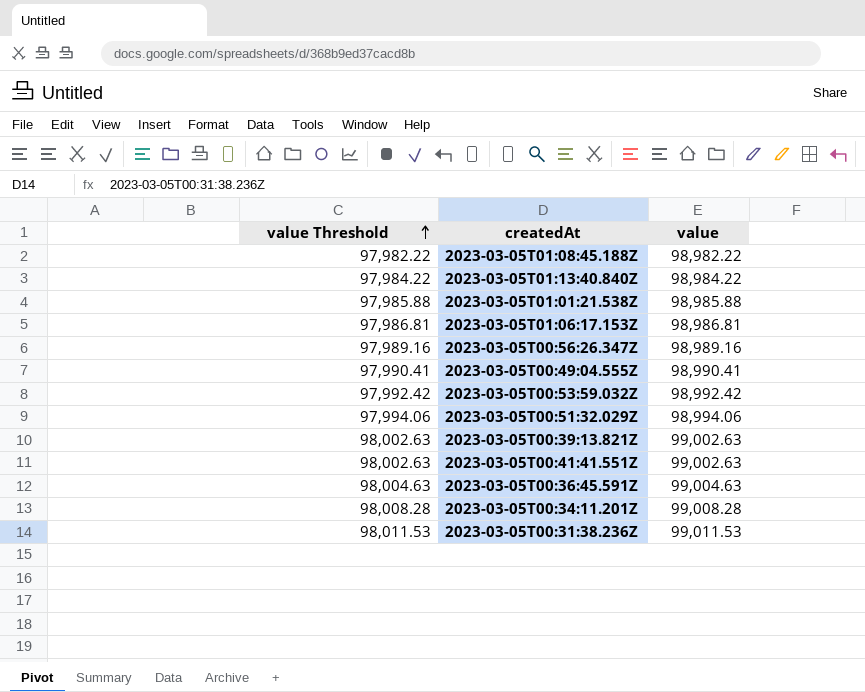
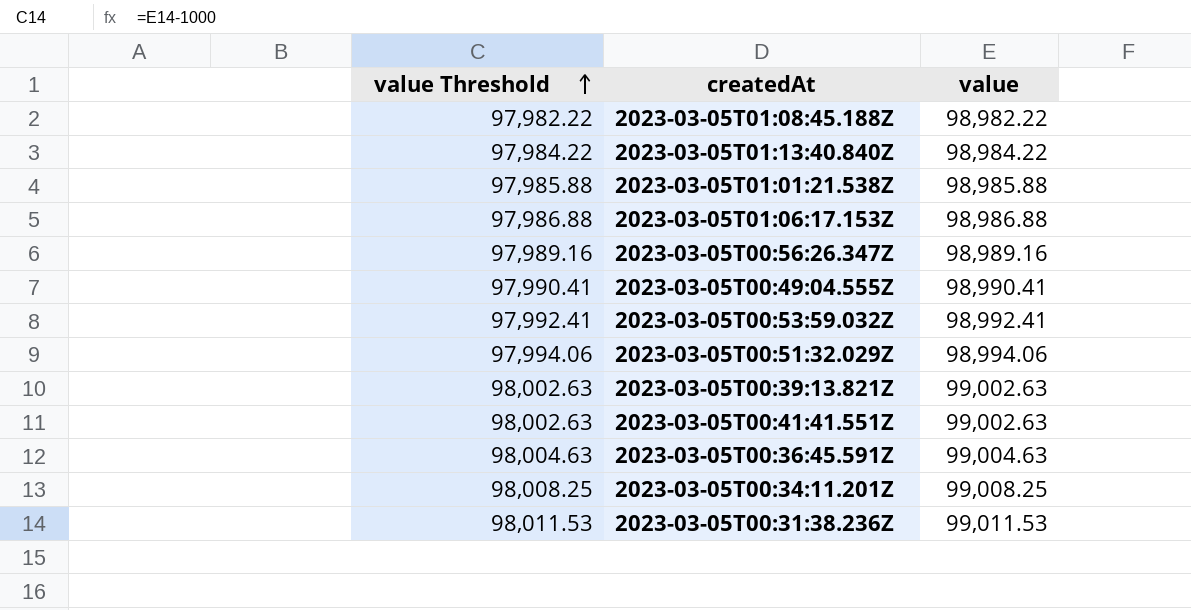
2023-03-05T01:06:17.153Z | value Threshold: 97,986.81 -> 97,986.88
2023-03-05T01:06:17.153Z | value: 98,986.81 -> 98,986.88
2023-03-05T00:53:59.032Z | value Threshold: 97,992.42 -> 97,992.41
2023-03-05T00:53:59.032Z | value: 98,992.42 -> 98,992.41
2023-03-05T00:34:11.201Z | value Threshold: 98,008.28 -> 98,008.25
2023-03-05T00:34:11.201Z | value: 99,008.28 -> 99,008.25

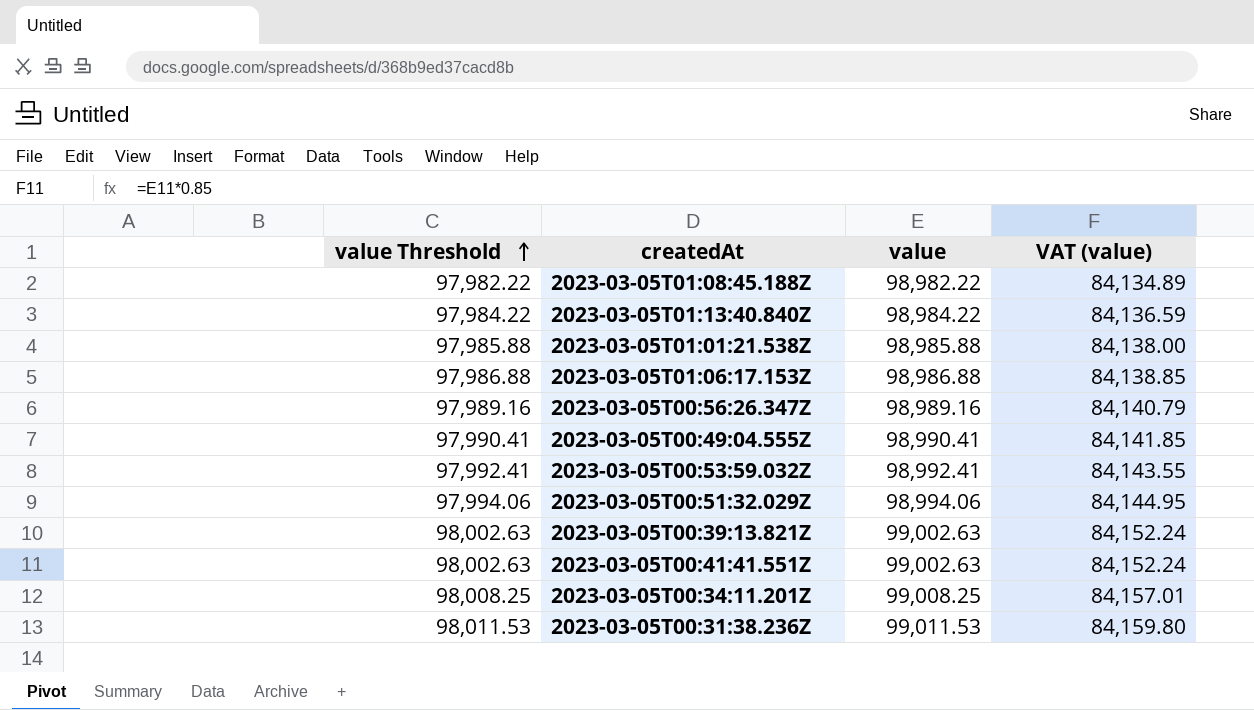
column VAT (value) | formula: none -> [value] * 0.85
row 2023-03-05T00:36:45.591Z: 98,004.63 | 99,004.63 -> none

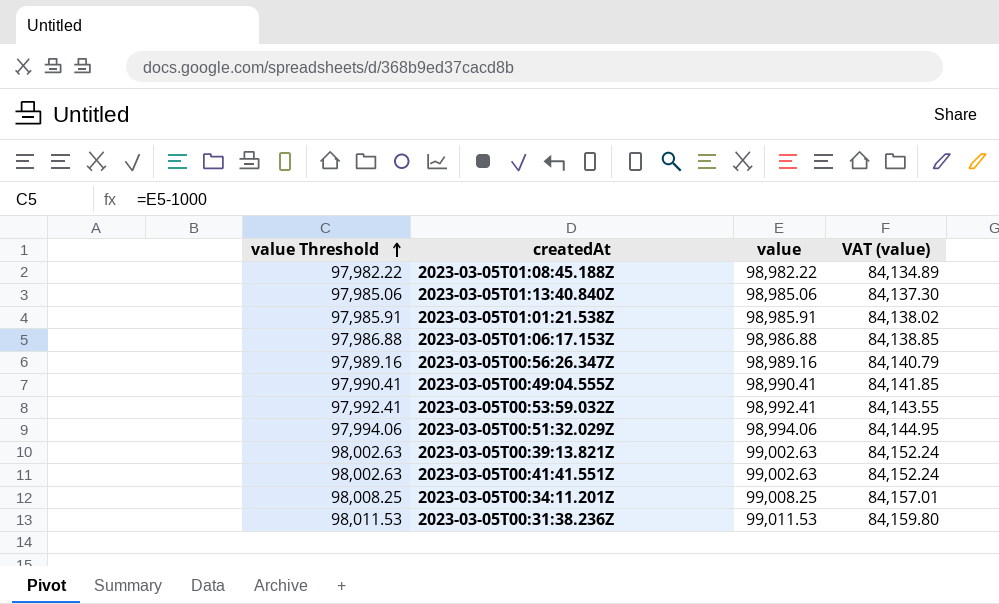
2023-03-05T01:13:40.840Z | value Threshold: 97,984.22 -> 97,985.06
2023-03-05T01:13:40.840Z | value: 98,984.22 -> 98,985.06
2023-03-05T01:13:40.840Z | VAT (value): 84,136.59 -> 84,137.30
2023-03-05T01:01:21.538Z | value Threshold: 97,985.88 -> 97,985.91
2023-03-05T01:01:21.538Z | value: 98,985.88 -> 98,985.91
2023-03-05T01:01:21.538Z | VAT (value): 84,138.00 -> 84,138.02

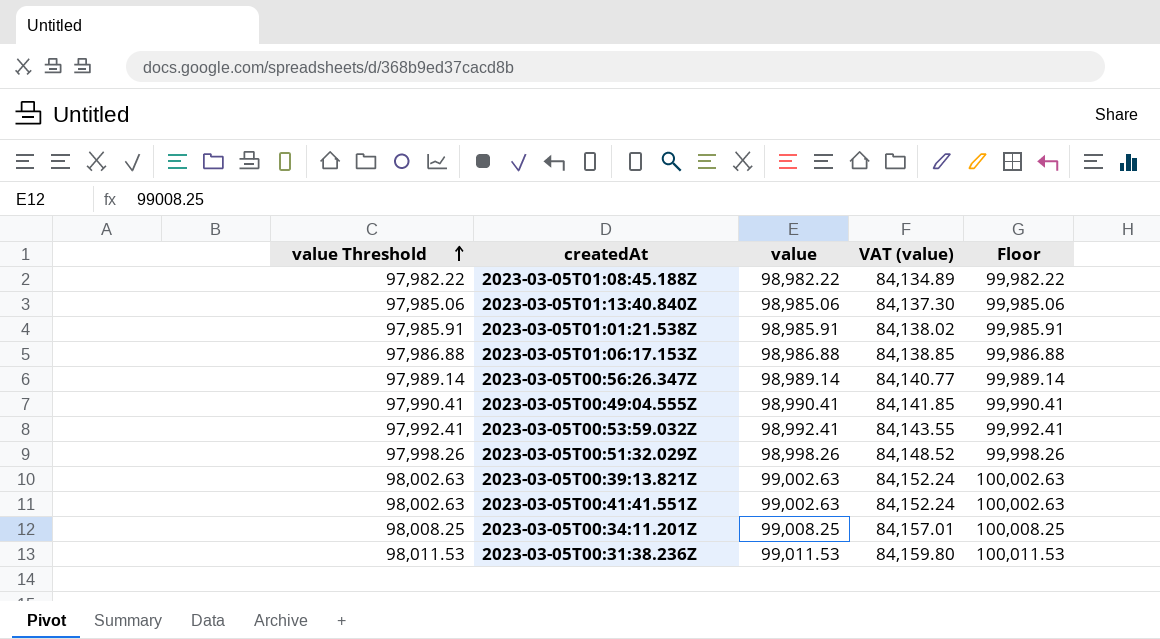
column Floor | formula: none -> [value] + 1000
2023-03-05T00:56:26.347Z | value Threshold: 97,989.16 -> 97,989.14
2023-03-05T00:56:26.347Z | value: 98,989.16 -> 98,989.14
2023-03-05T00:56:26.347Z | VAT (value): 84,140.79 -> 84,140.77
2023-03-05T00:51:32.029Z | value Threshold: 97,994.06 -> 97,998.26
2023-03-05T00:51:32.029Z | value: 98,994.06 -> 98,998.26
2023-03-05T00:51:32.029Z | VAT (value): 84,144.95 -> 84,148.52

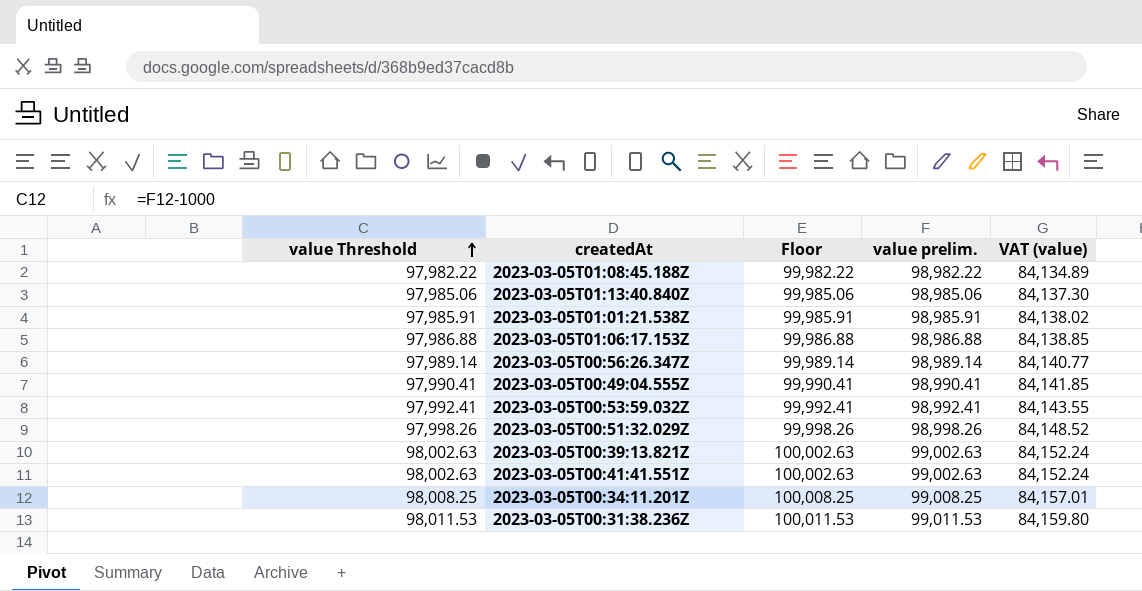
column Floor | position: 5 -> 3
column name: value -> value prelim.

